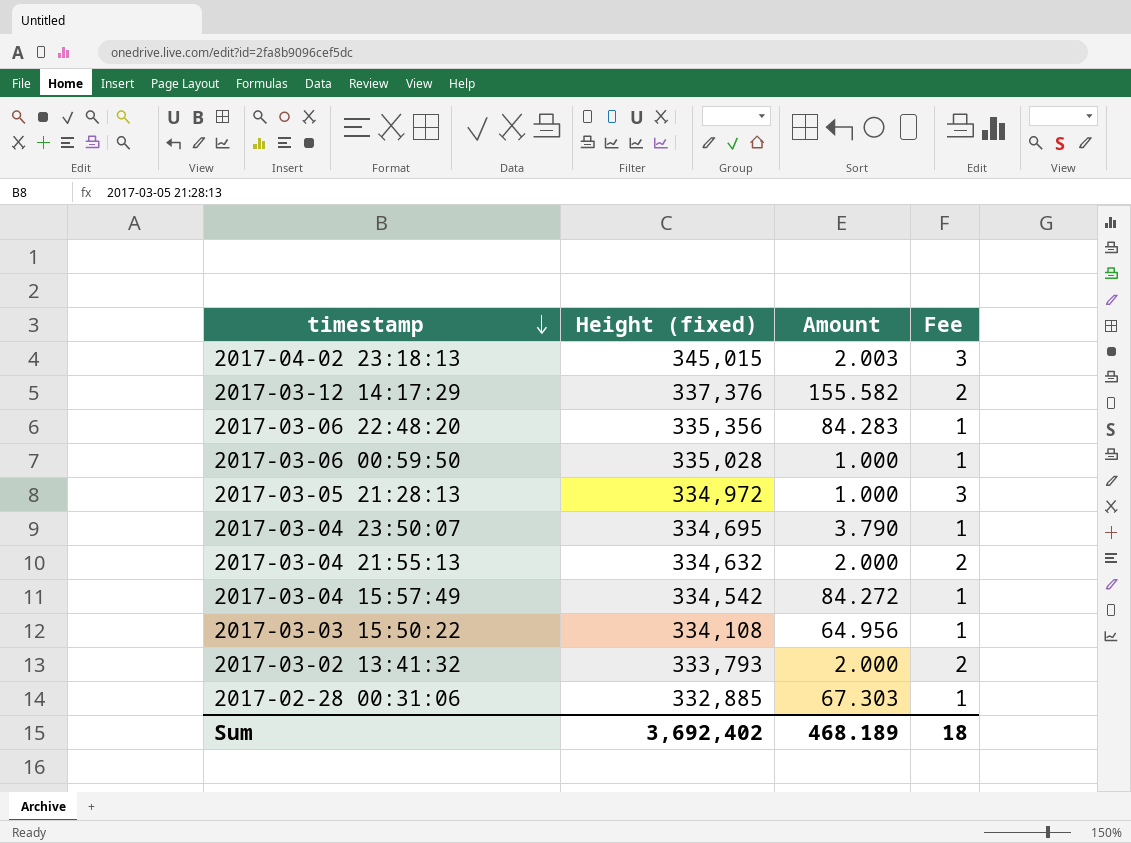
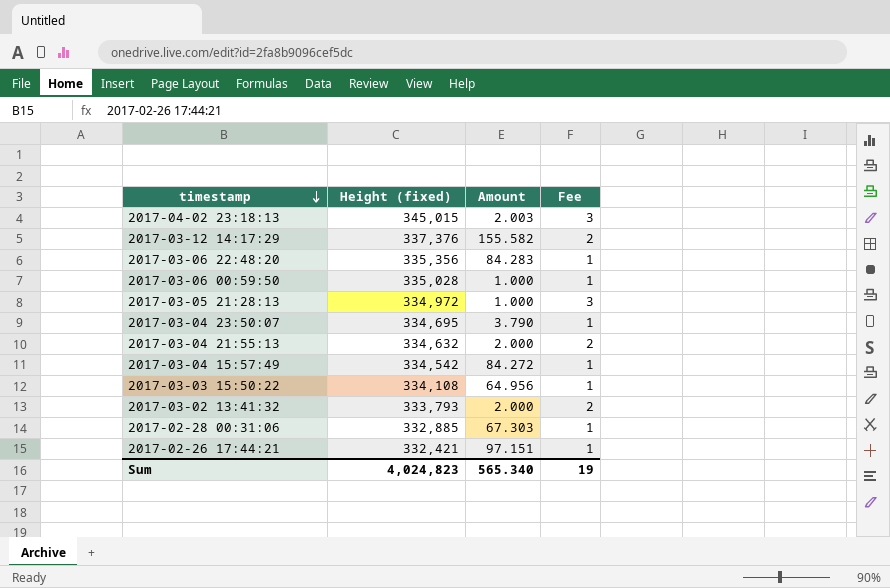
row 2017-02-26 17:44:21: none -> 332,421 | 97.151 | 1
Sum | Height (fixed): 3,692,402 -> 4,024,823
Sum | Amount: 468.189 -> 565.340
Sum | Fee: 18 -> 19

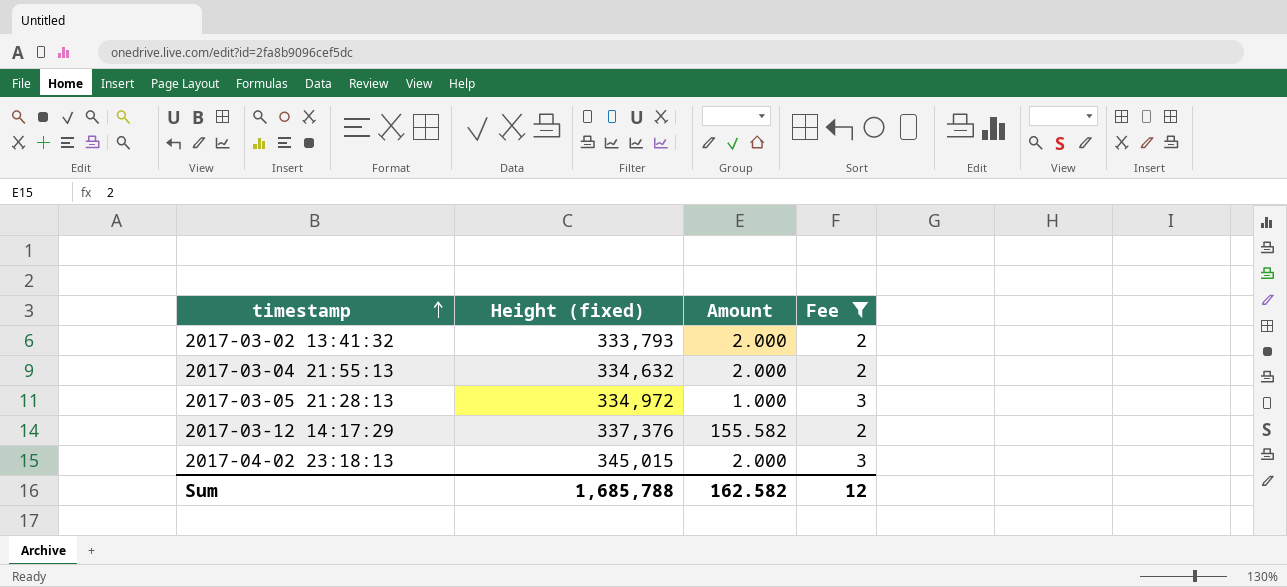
filter: none -> Fee != 1
row order: timestamp descending -> timestamp ascending
2017-04-02 23:18:13 | Amount: 2.003 -> 2.000
Sum | Height (fixed): 4,024,823 -> 1,685,788
Sum | Amount: 565.340 -> 162.582
Sum | Fee: 19 -> 12

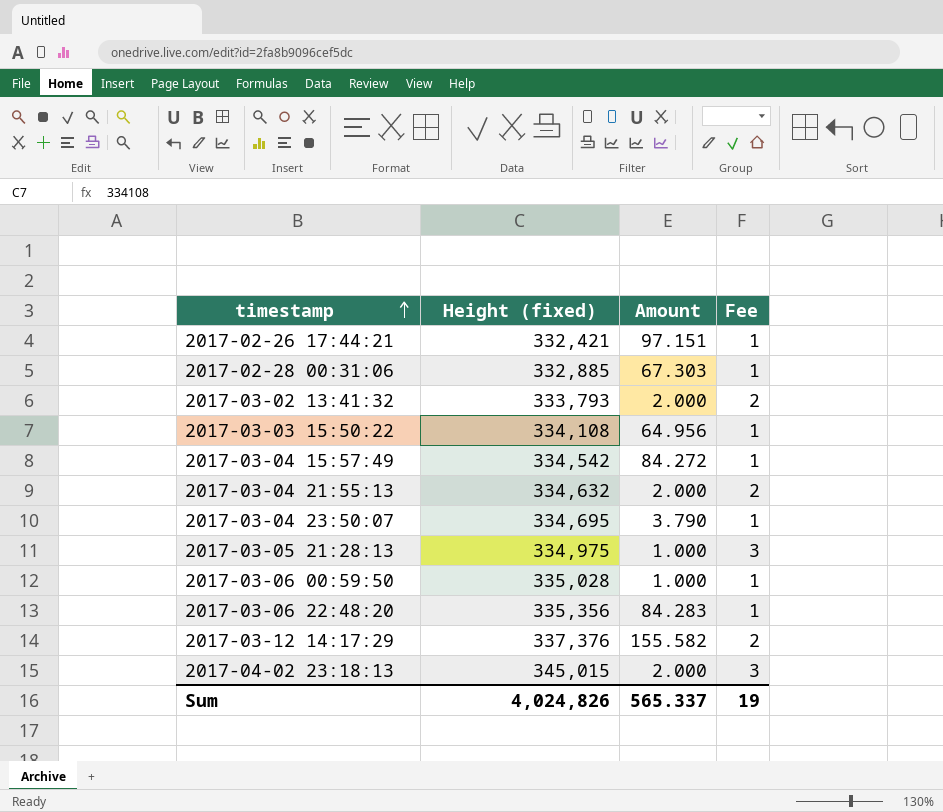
filter: Fee != 1 -> none
2017-03-05 21:28:13 | Height (fixed): 334,972 -> 334,975
Sum | Height (fixed): 1,685,788 -> 4,024,826
Sum | Amount: 162.582 -> 565.337
Sum | Fee: 12 -> 19

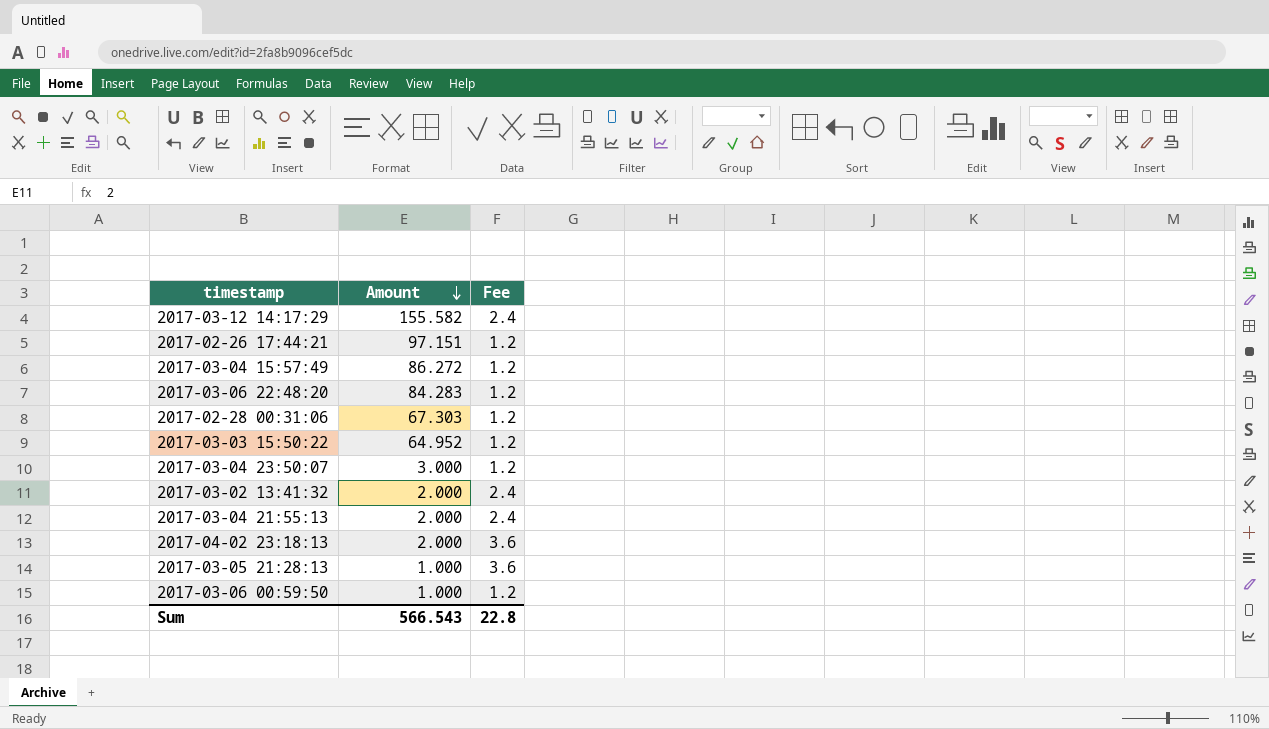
row order: timestamp ascending -> Amount descending
column Height (fixed) | position: 2 -> none
2017-03-12 14:17:29 | Fee: 2 -> 2.4
2017-02-26 17:44:21 | Fee: 1 -> 1.2
2017-03-04 15:57:49 | Amount: 84.272 -> 86.272
2017-03-04 15:57:49 | Fee: 1 -> 1.2
2017-03-06 22:48:20 | Fee: 1 -> 1.2
2017-02-28 00:31:06 | Fee: 1 -> 1.2
2017-03-03 15:50:22 | Amount: 64.956 -> 64.952
2017-03-03 15:50:22 | Fee: 1 -> 1.2
2017-03-04 23:50:07 | Amount: 3.790 -> 3.000
2017-03-04 23:50:07 | Fee: 1 -> 1.2
2017-03-02 13:41:32 | Fee: 2 -> 2.4
2017-03-04 21:55:13 | Fee: 2 -> 2.4
2017-04-02 23:18:13 | Fee: 3 -> 3.6
2017-03-05 21:28:13 | Fee: 3 -> 3.6
2017-03-06 00:59:50 | Fee: 1 -> 1.2
Sum | Amount: 565.337 -> 566.543
Sum | Fee: 19 -> 22.8

